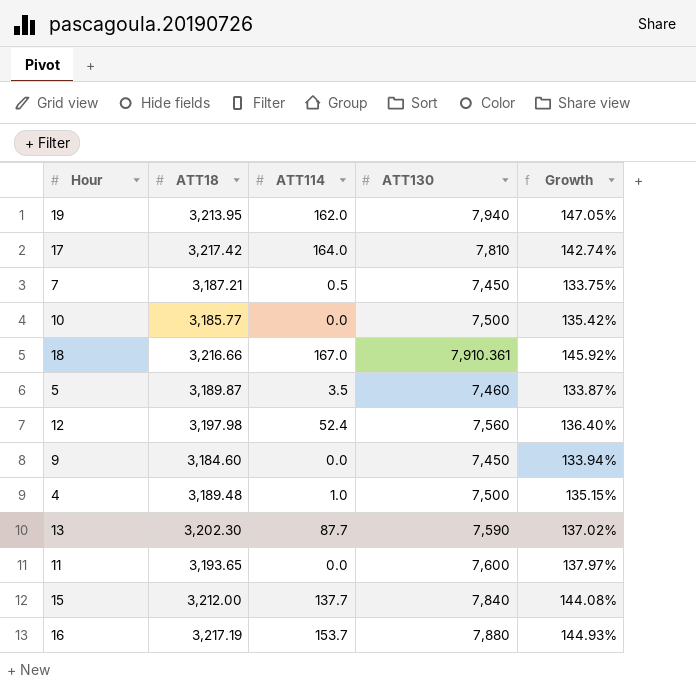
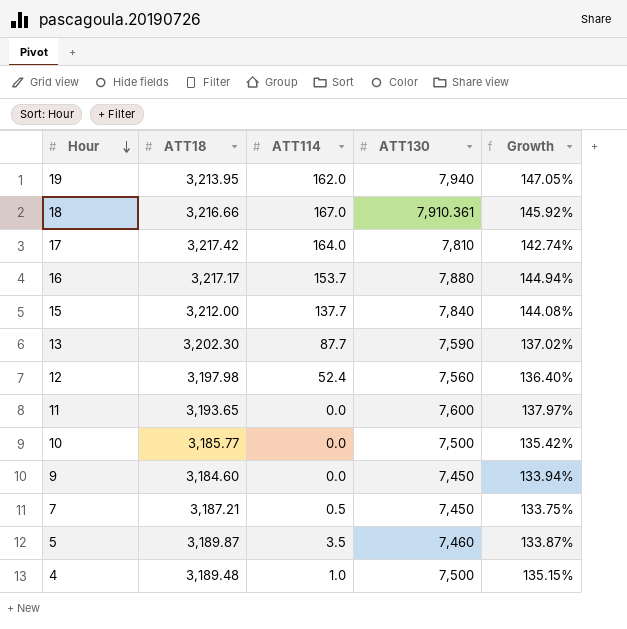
row order: none -> Hour descending
16 | ATT18: 3,217.19 -> 3,217.17
16 | Growth: 144.93% -> 144.94%

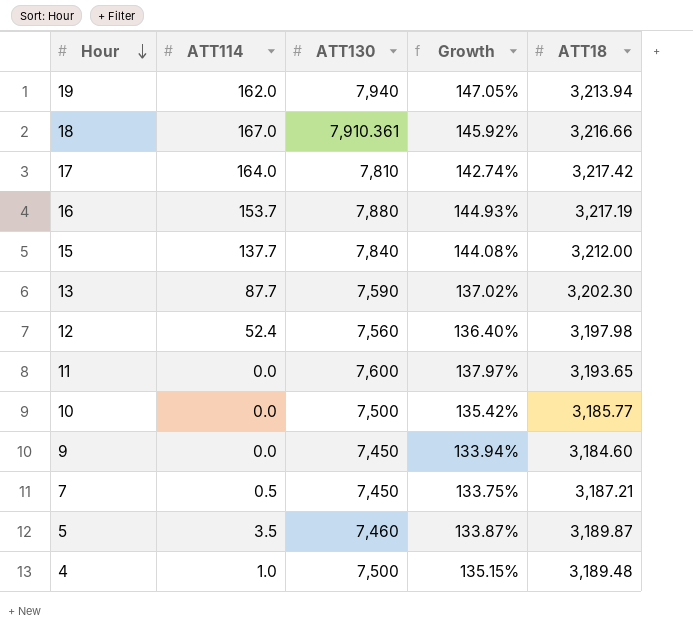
column ATT18 | position: 2 -> 5
19 | ATT18: 3,213.95 -> 3,213.94
16 | Growth: 144.94% -> 144.93%
16 | ATT18: 3,217.17 -> 3,217.19

